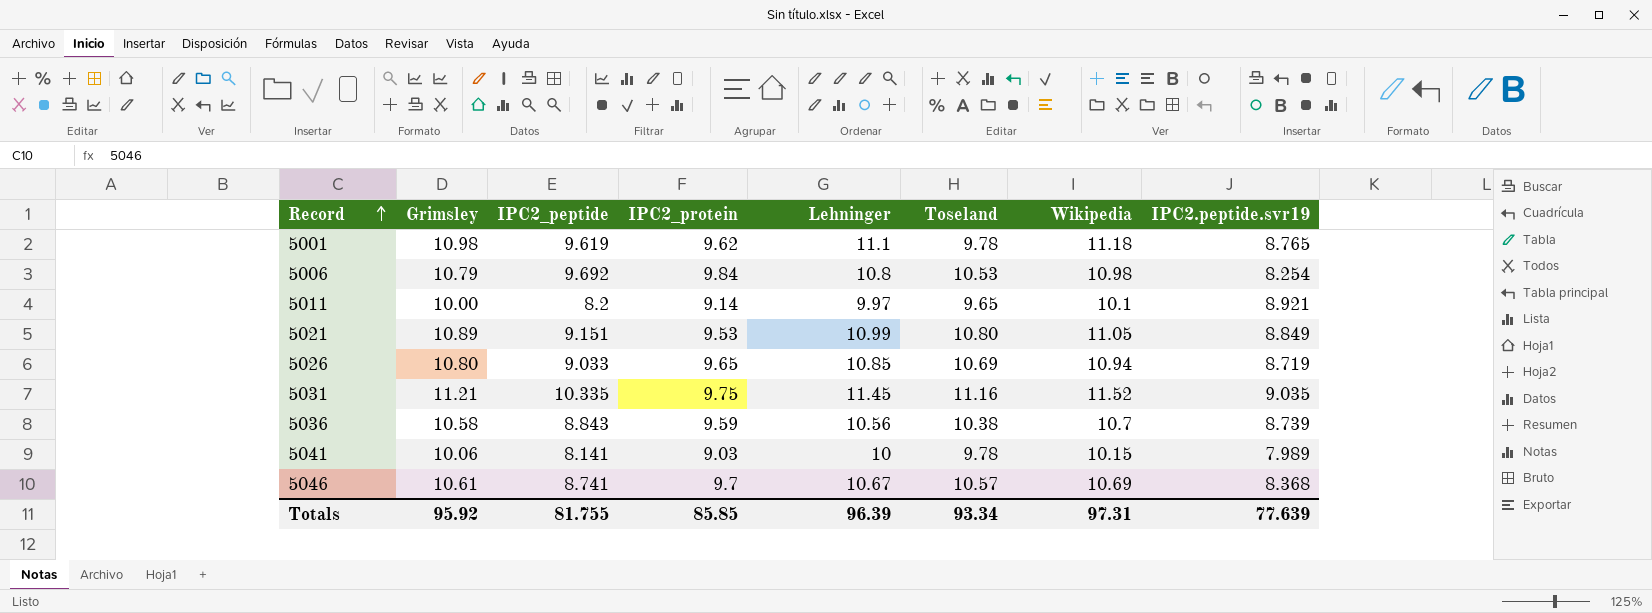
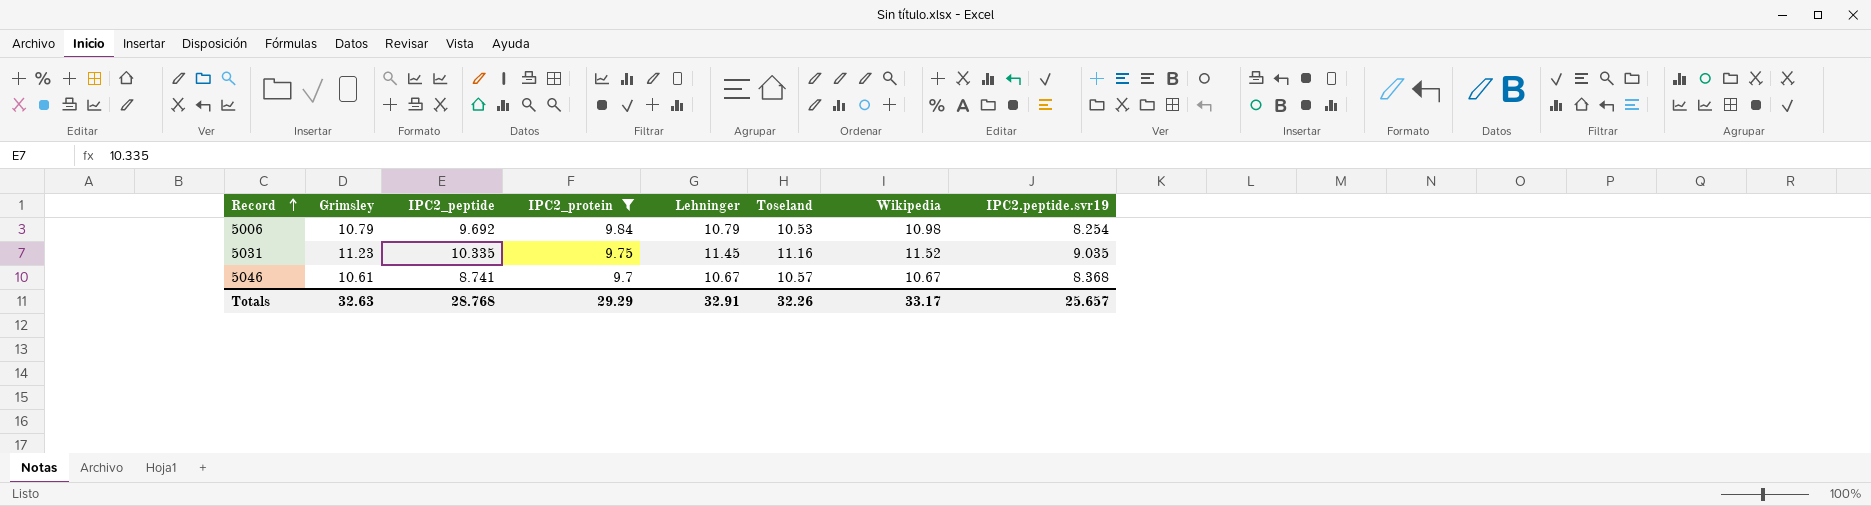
filter: none -> IPC2_protein >= 9.7
5006 | Lehninger: 10.8 -> 10.79
5031 | Grimsley: 11.21 -> 11.23
5046 | Wikipedia: 10.69 -> 10.67
Totals | Grimsley: 95.92 -> 32.63
Totals | IPC2_peptide: 81.755 -> 28.768
Totals | IPC2_protein: 85.85 -> 29.29
Totals | Lehninger: 96.39 -> 32.91
Totals | Toseland: 93.34 -> 32.26
Totals | Wikipedia: 97.31 -> 33.17
Totals | IPC2.peptide.svr19: 77.639 -> 25.657

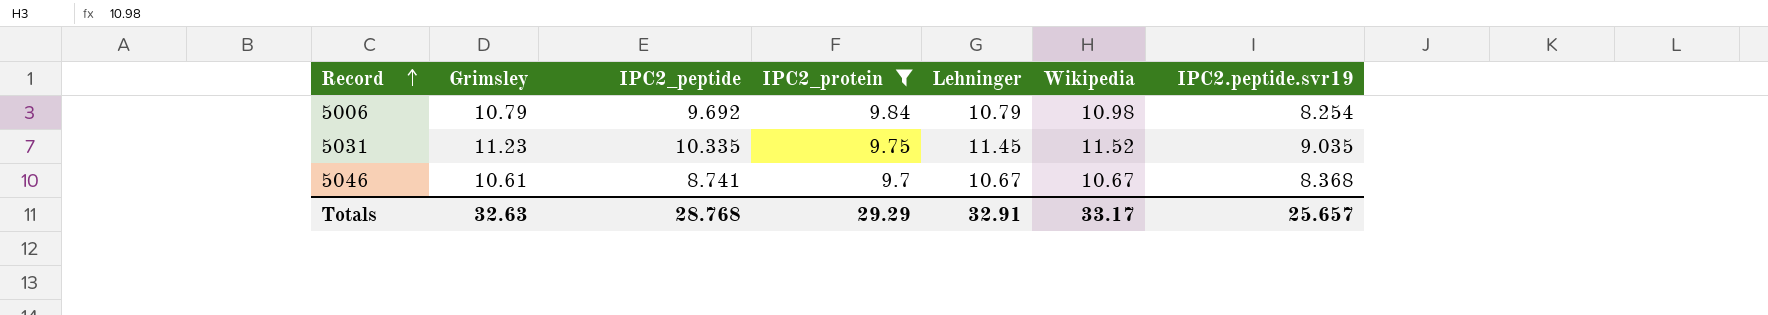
column Toseland | position: 6 -> none

